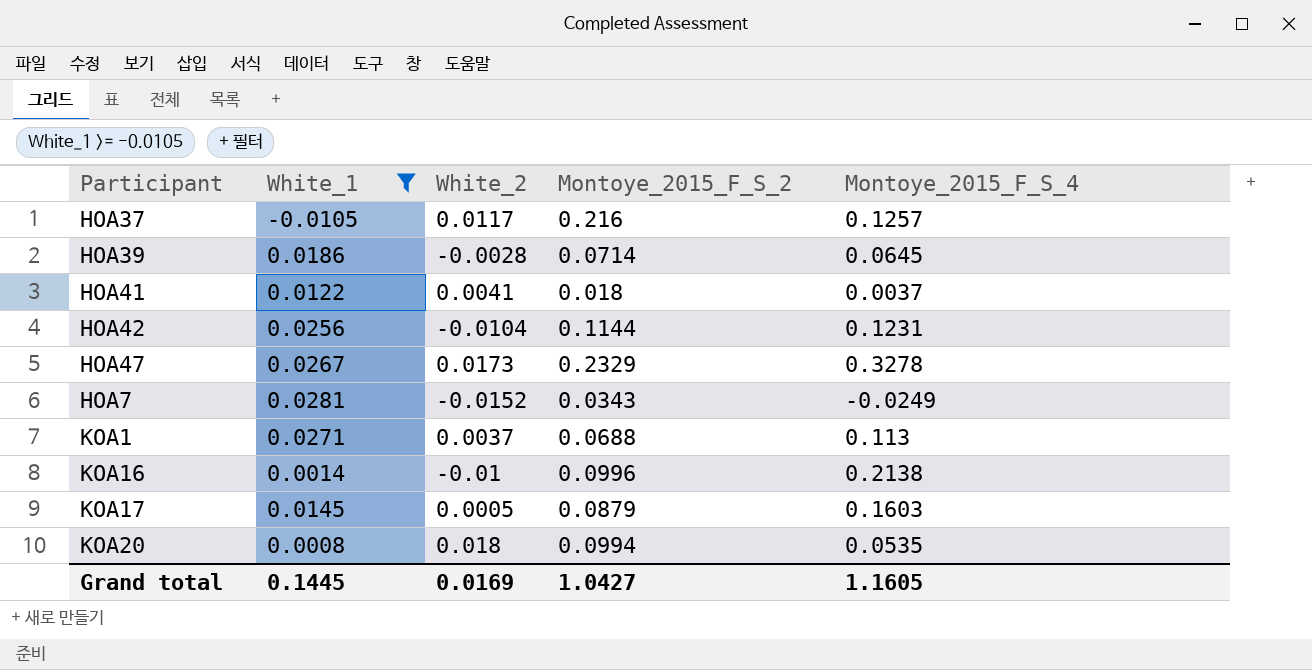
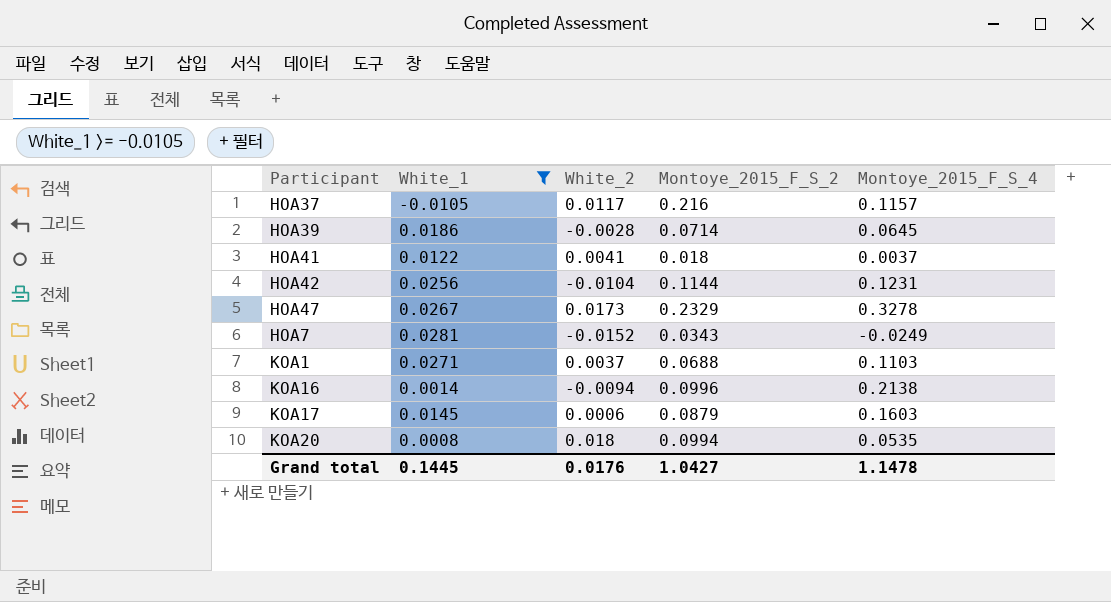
HOA37 | Montoye_2015_F_S_4: 0.1257 -> 0.1157
KOA1 | Montoye_2015_F_S_4: 0.113 -> 0.1103
KOA16 | White_2: -0.01 -> -0.0094
KOA17 | White_2: 0.0005 -> 0.0006
Grand total | White_2: 0.0169 -> 0.0176
Grand total | Montoye_2015_F_S_4: 1.1605 -> 1.1478

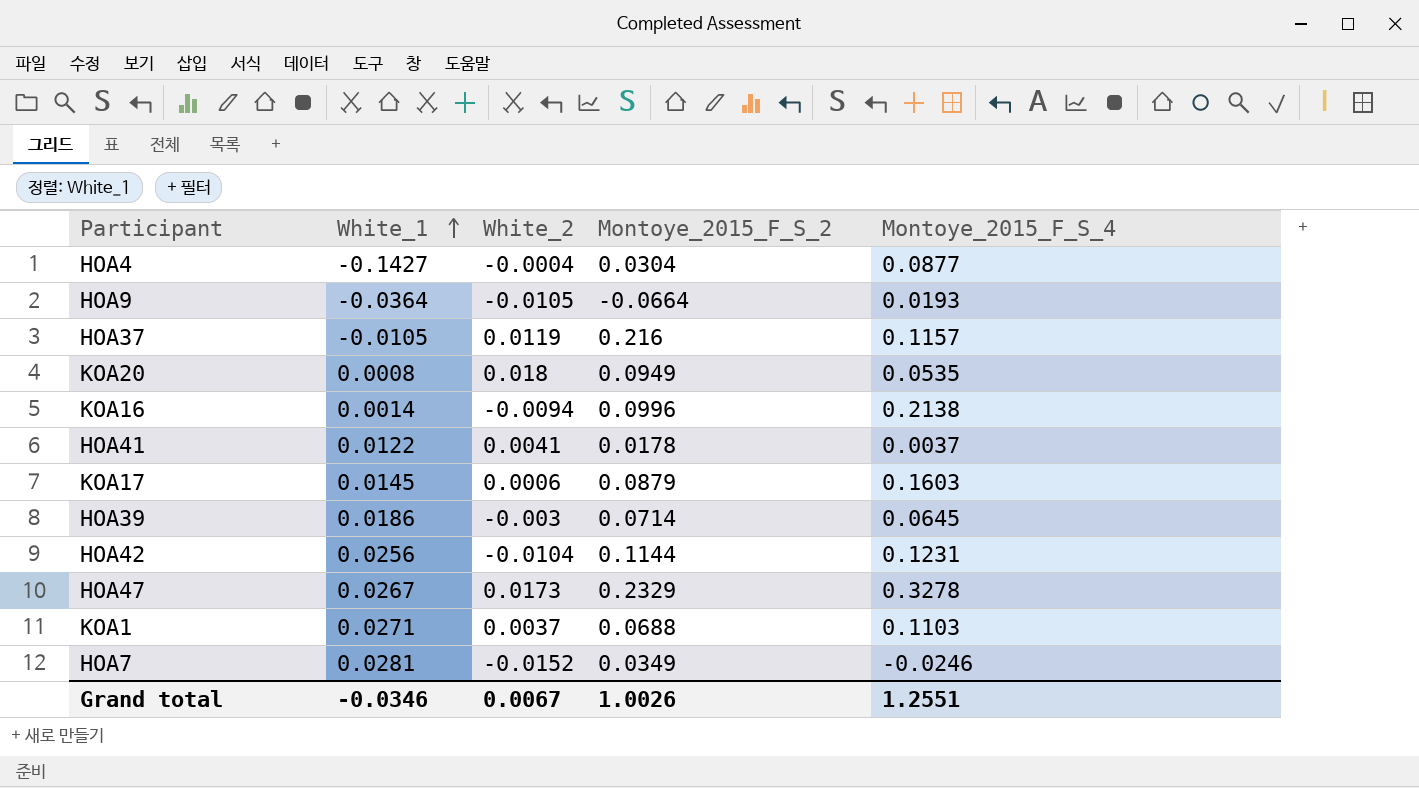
filter: White_1 >= -0.0105 -> none
row order: none -> White_1 ascending
HOA37 | White_2: 0.0117 -> 0.0119
KOA20 | Montoye_2015_F_S_2: 0.0994 -> 0.0949
HOA41 | Montoye_2015_F_S_2: 0.018 -> 0.0178
HOA39 | White_2: -0.0028 -> -0.003
HOA7 | Montoye_2015_F_S_2: 0.0343 -> 0.0349
HOA7 | Montoye_2015_F_S_4: -0.0249 -> -0.0246
Grand total | White_1: 0.1445 -> -0.0346
Grand total | White_2: 0.0176 -> 0.0067
Grand total | Montoye_2015_F_S_2: 1.0427 -> 1.0026
Grand total | Montoye_2015_F_S_4: 1.1478 -> 1.2551

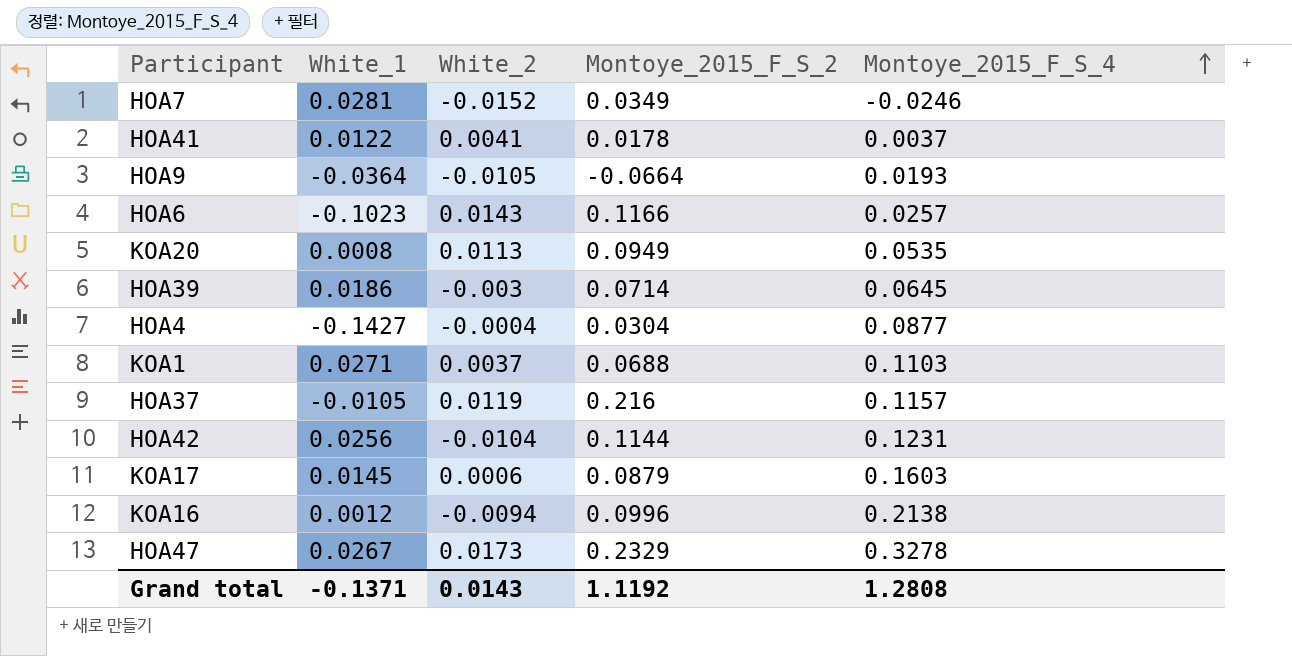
row order: White_1 ascending -> Montoye_2015_F_S_4 ascending
row HOA6: none -> -0.1023 | 0.0143 | 0.1166 | 0.0257
KOA20 | White_2: 0.018 -> 0.0113
KOA16 | White_1: 0.0014 -> 0.0012
Grand total | White_1: -0.0346 -> -0.1371
Grand total | White_2: 0.0067 -> 0.0143
Grand total | Montoye_2015_F_S_2: 1.0026 -> 1.1192
Grand total | Montoye_2015_F_S_4: 1.2551 -> 1.2808

